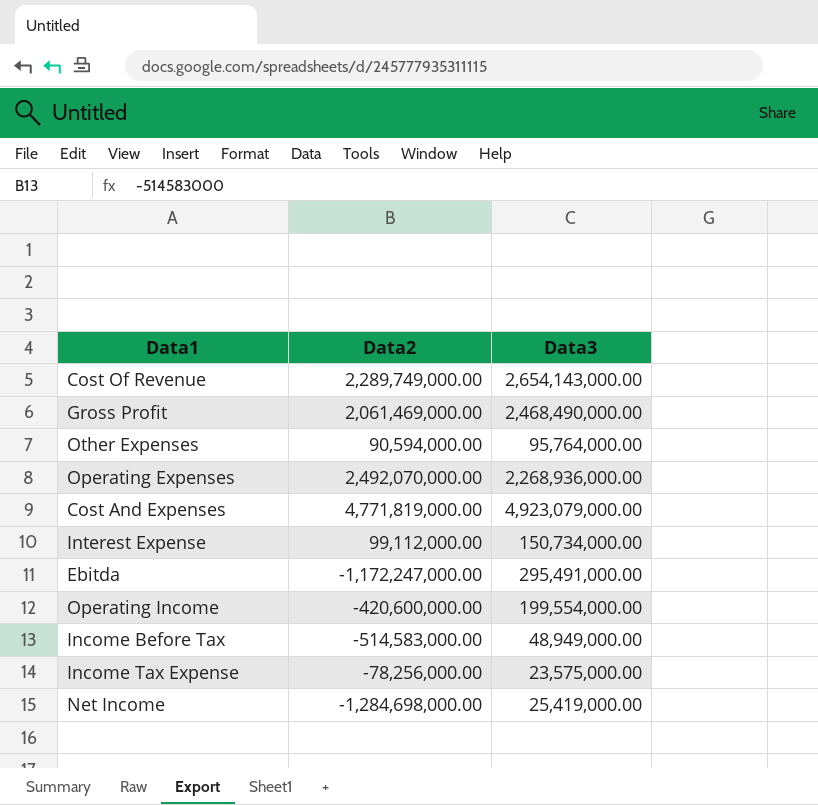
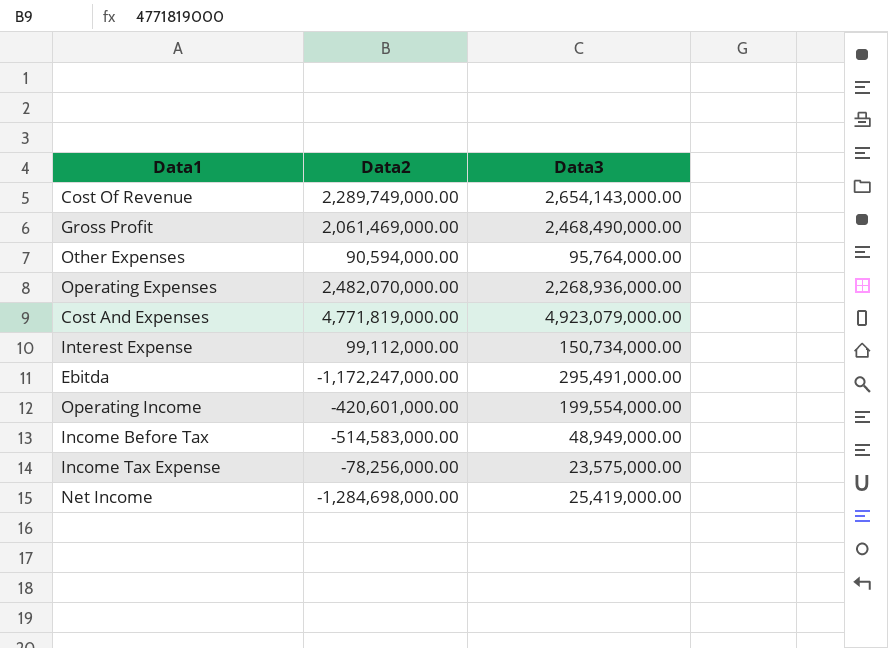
Operating Expenses | Data2: 2,492,070,000.00 -> 2,482,070,000.00
Operating Income | Data2: -420,600,000.00 -> -420,601,000.00

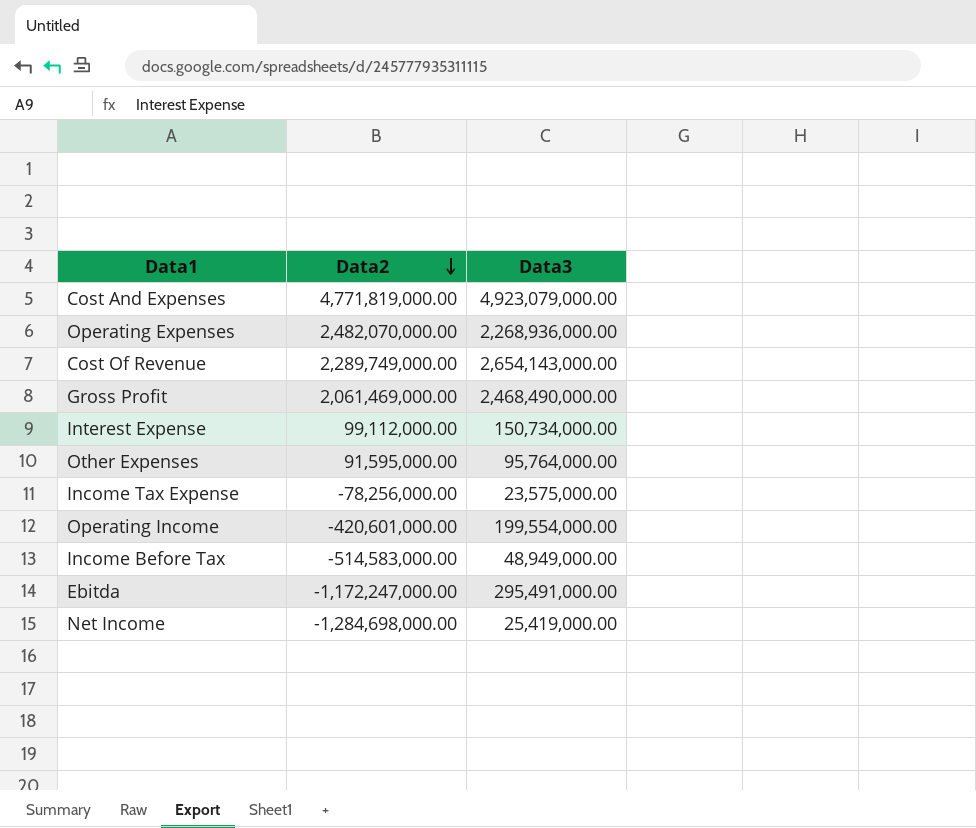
row order: none -> Data2 descending
Other Expenses | Data2: 90,594,000.00 -> 91,595,000.00

